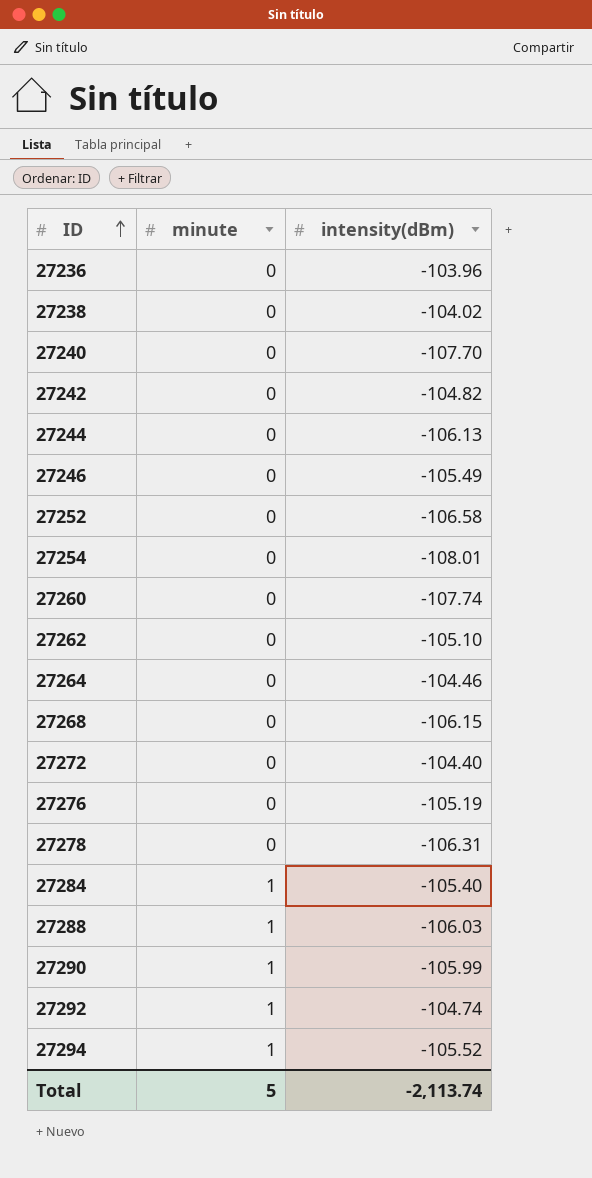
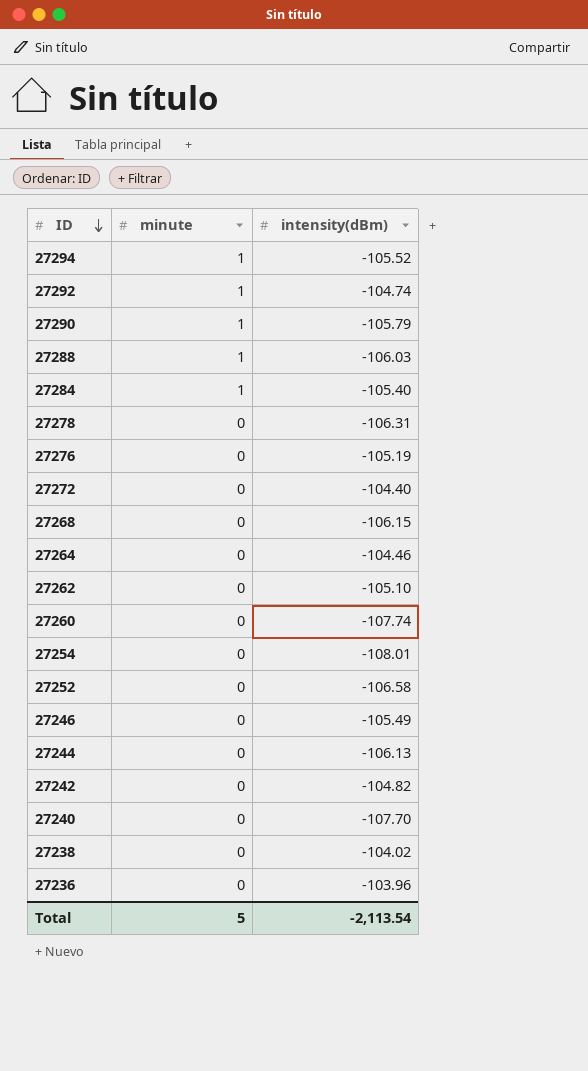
row order: ID ascending -> ID descending
27290 | intensity(dBm): -105.99 -> -105.79
Total | intensity(dBm): -2,113.74 -> -2,113.54

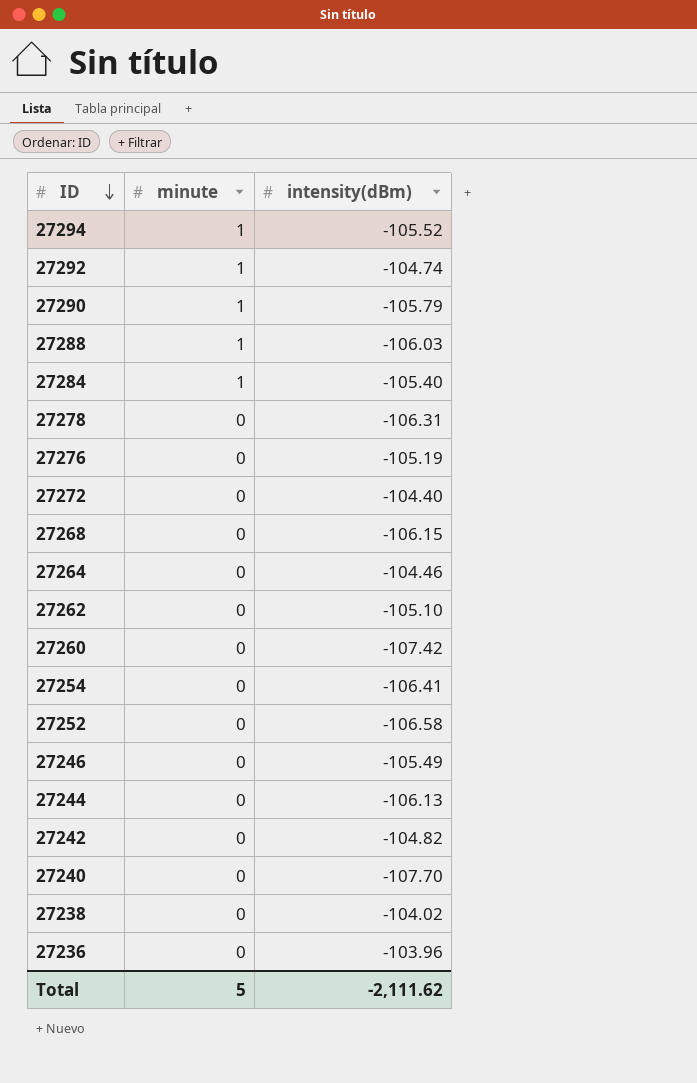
27260 | intensity(dBm): -107.74 -> -107.42
27254 | intensity(dBm): -108.01 -> -106.41
Total | intensity(dBm): -2,113.54 -> -2,111.62

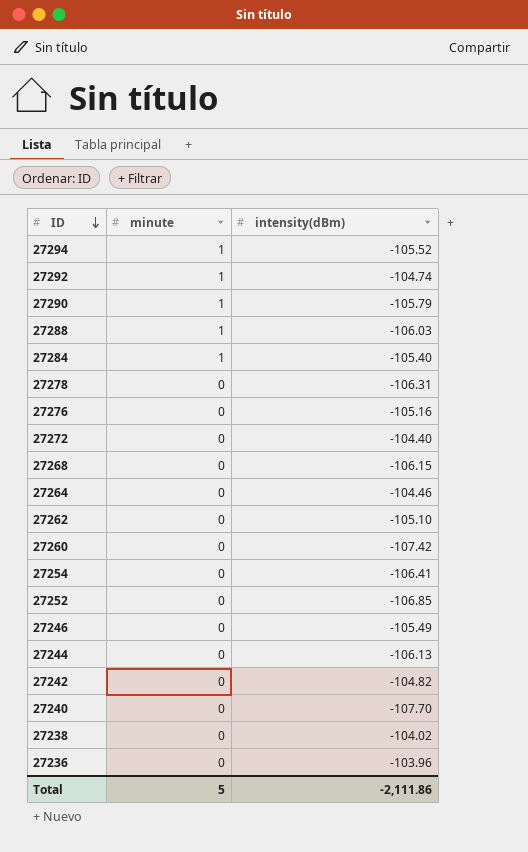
27276 | intensity(dBm): -105.19 -> -105.16
27252 | intensity(dBm): -106.58 -> -106.85
Total | intensity(dBm): -2,111.62 -> -2,111.86

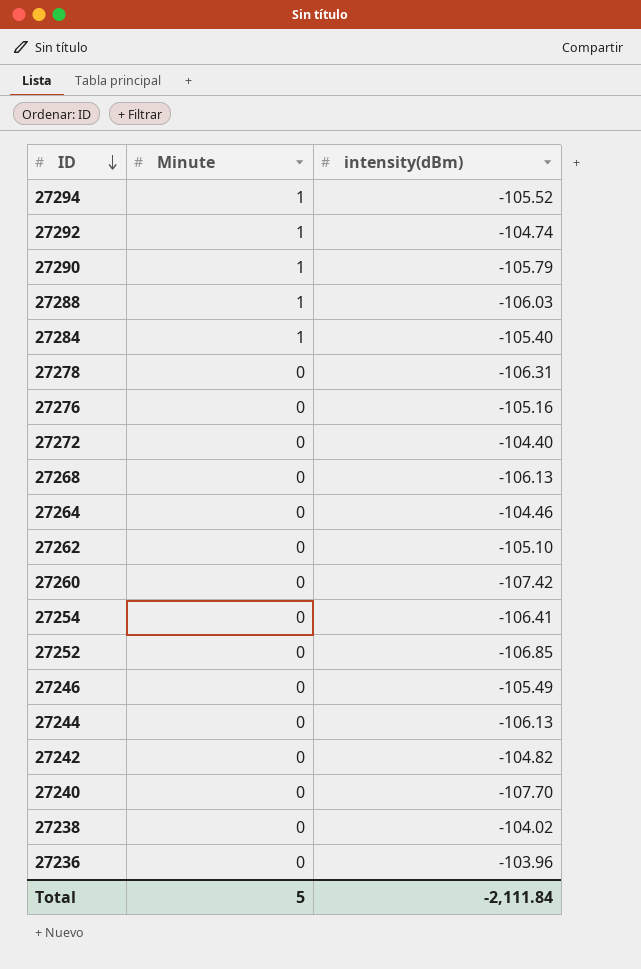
column name: minute -> Minute
27268 | intensity(dBm): -106.15 -> -106.13
Total | intensity(dBm): -2,111.86 -> -2,111.84

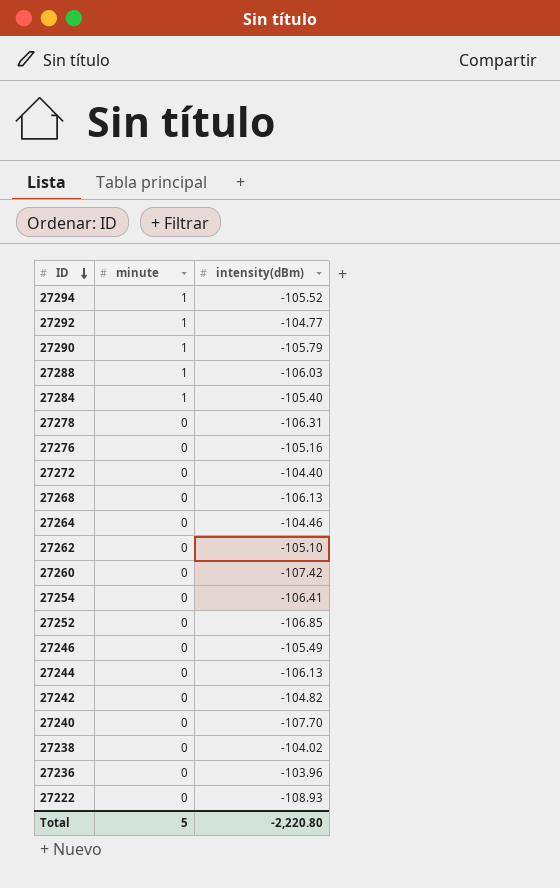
column name: Minute -> minute
27292 | intensity(dBm): -104.74 -> -104.77
row 27222: none -> 0 | -108.93
Total | intensity(dBm): -2,111.84 -> -2,220.80

